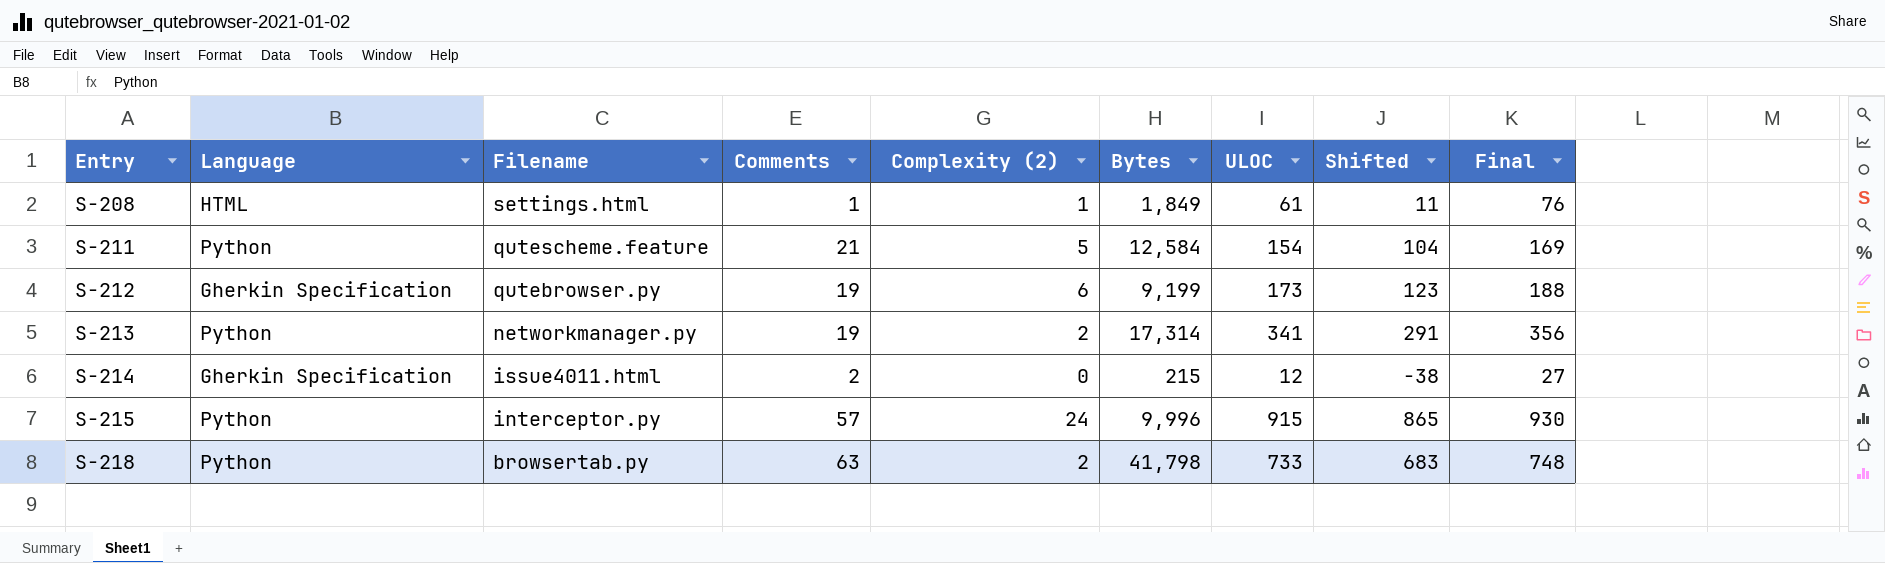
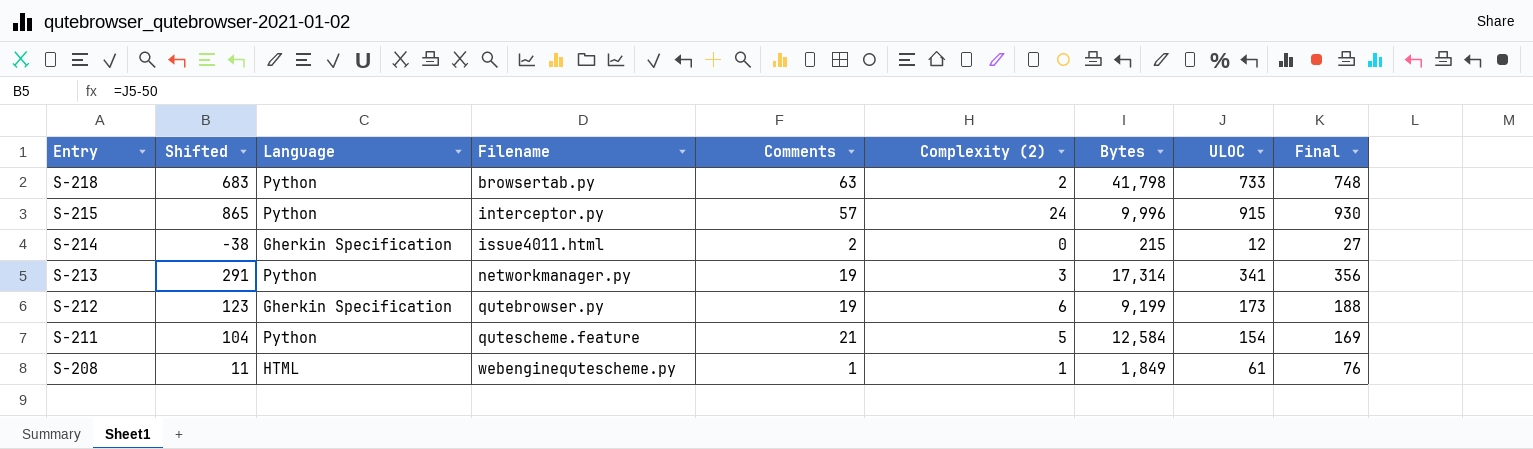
row order: Entry ascending -> Entry descending
column Shifted | position: 8 -> 2
S-213 | Complexity (2): 2 -> 3
S-208 | Filename: settings.html -> webenginequtescheme.py

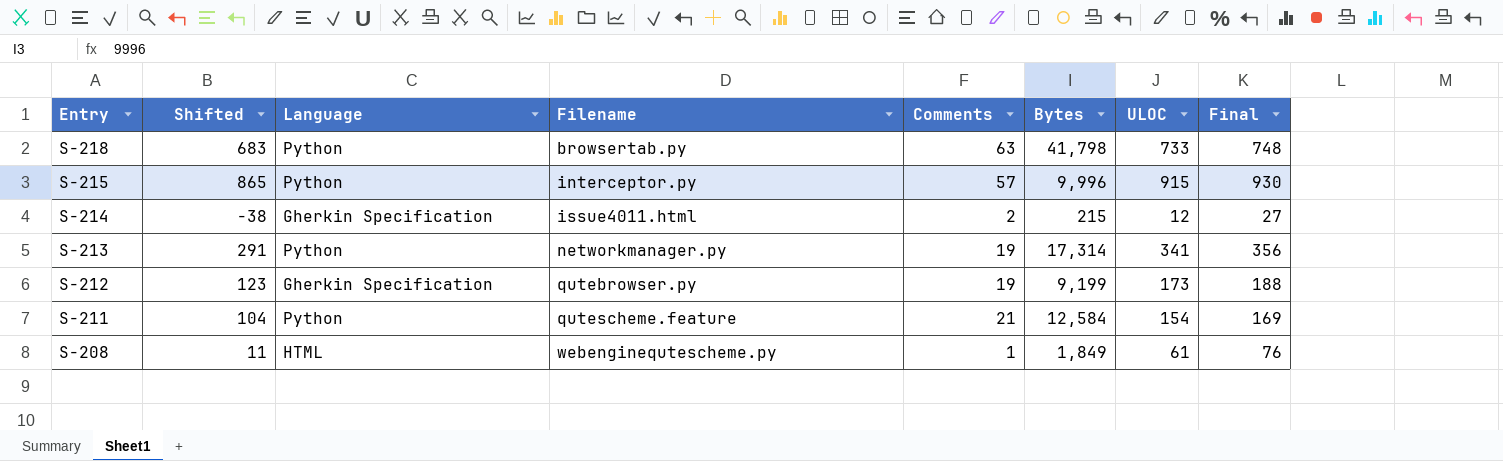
column Complexity (2) | position: 6 -> none

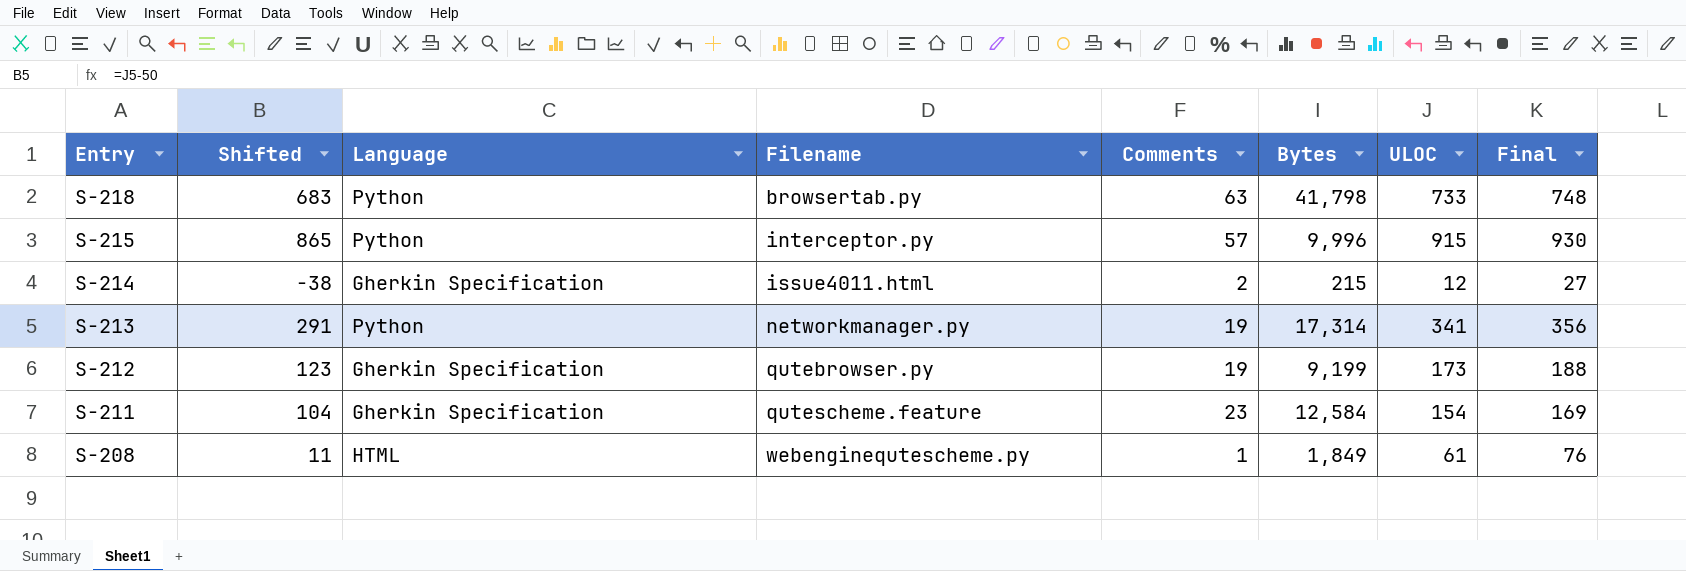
S-211 | Language: Python -> Gherkin Specification
S-211 | Comments: 21 -> 23

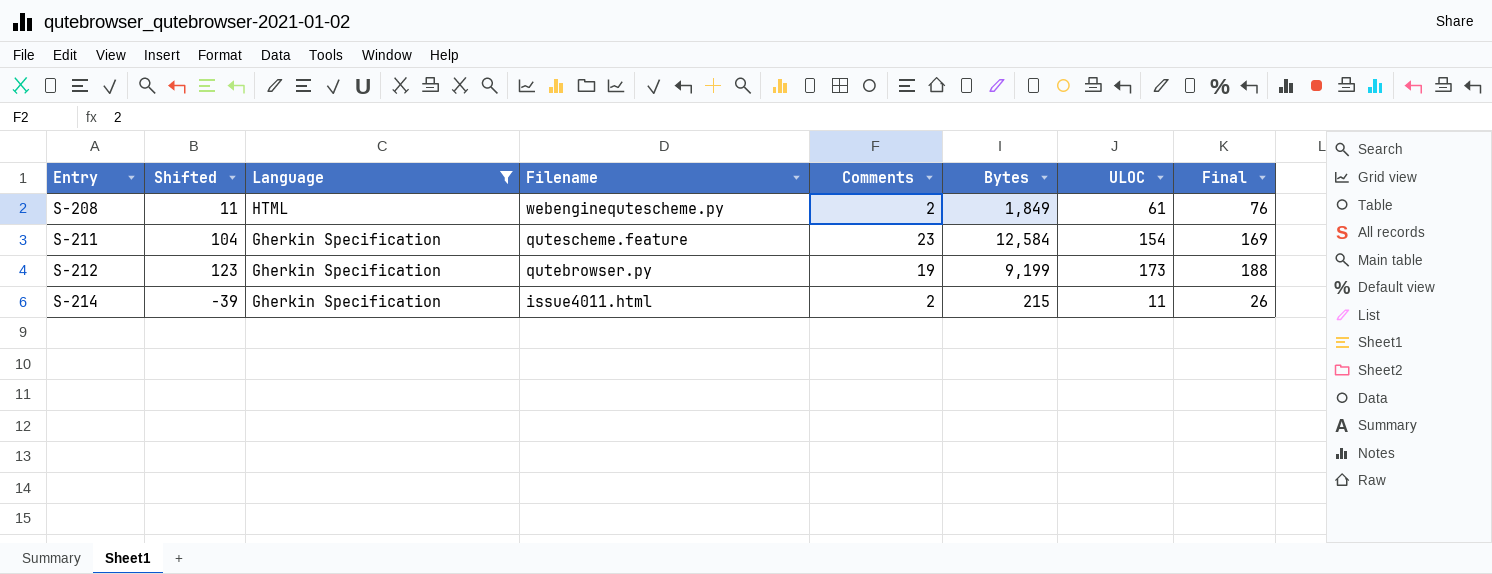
filter: none -> Language != Python
row order: Entry descending -> Entry ascending
S-208 | Comments: 1 -> 2
S-214 | Shifted: -38 -> -39
S-214 | ULOC: 12 -> 11
S-214 | Final: 27 -> 26

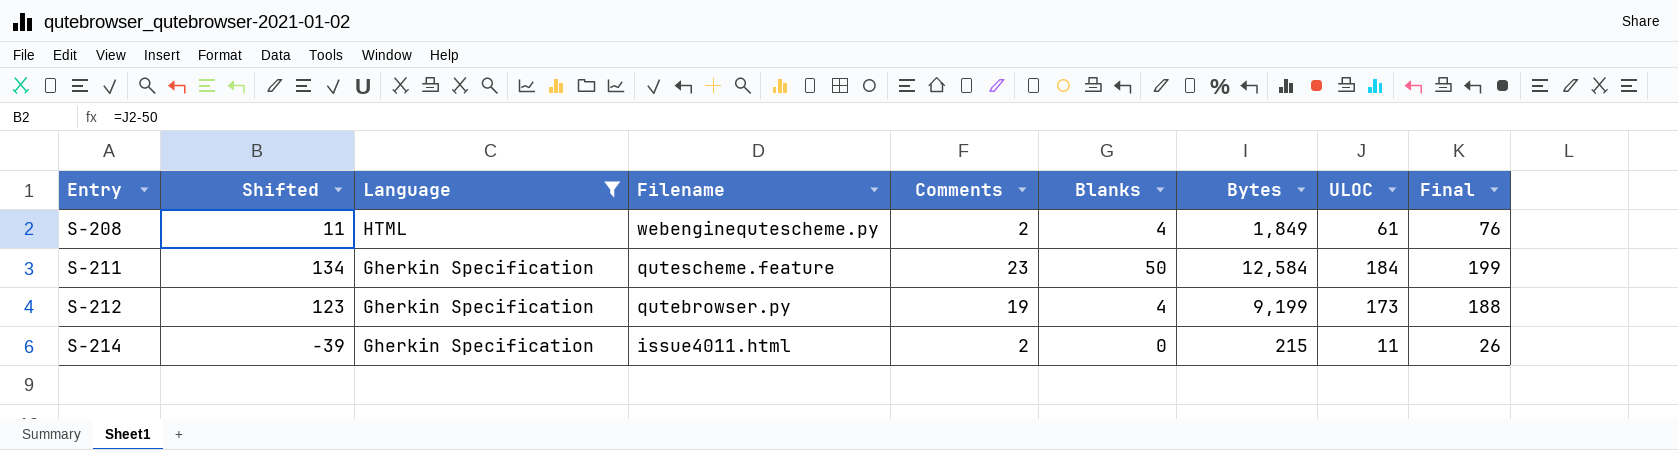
column Blanks | position: none -> 6
S-211 | Shifted: 104 -> 134
S-211 | ULOC: 154 -> 184
S-211 | Final: 169 -> 199

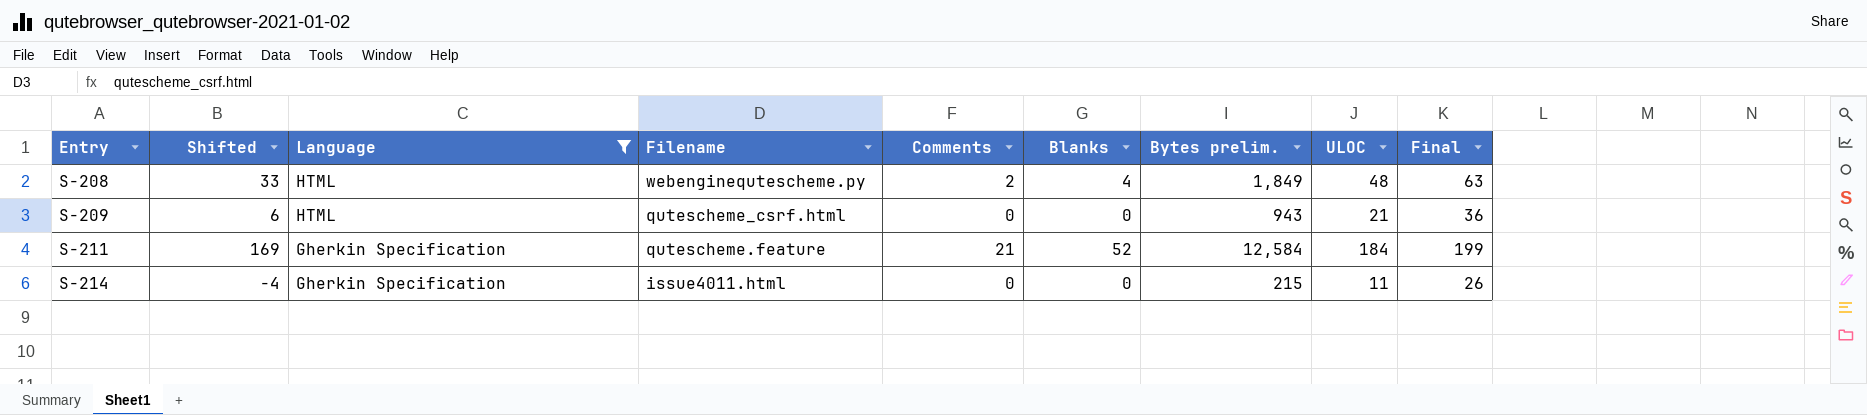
column Shifted | formula: [ULOC] - 50 -> [ULOC] - 15
column name: Bytes -> Bytes prelim.
row S-212: 123 | Gherkin Specification | qutebrowser.py | 19 | 4 | 9,199 | 173 | 188 -> none
S-208 | ULOC: 61 -> 48
S-208 | Final: 76 -> 63
row S-209: none -> 6 | HTML | qutescheme_csrf.html | 0 | 0 | 943 | 21 | 36
S-211 | Comments: 23 -> 21
S-211 | Blanks: 50 -> 52
S-214 | Comments: 2 -> 0

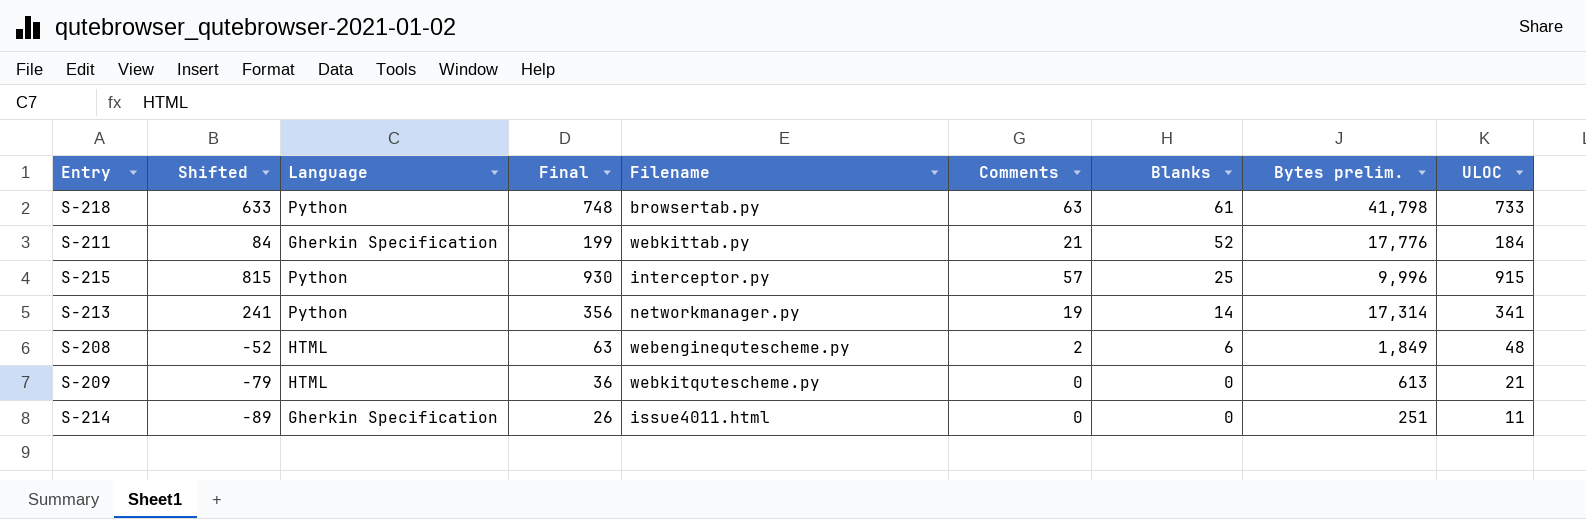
filter: Language != Python -> none
row order: Entry ascending -> Blanks descending
column Shifted | formula: [ULOC] - 15 -> [ULOC] - 100
column Final | position: 9 -> 4
S-211 | Filename: qutescheme.feature -> webkittab.py
S-211 | Bytes prelim.: 12,584 -> 17,776
S-208 | Blanks: 4 -> 6
S-209 | Filename: qutescheme_csrf.html -> webkitqutescheme.py
S-209 | Bytes prelim.: 943 -> 613
S-214 | Bytes prelim.: 215 -> 251

